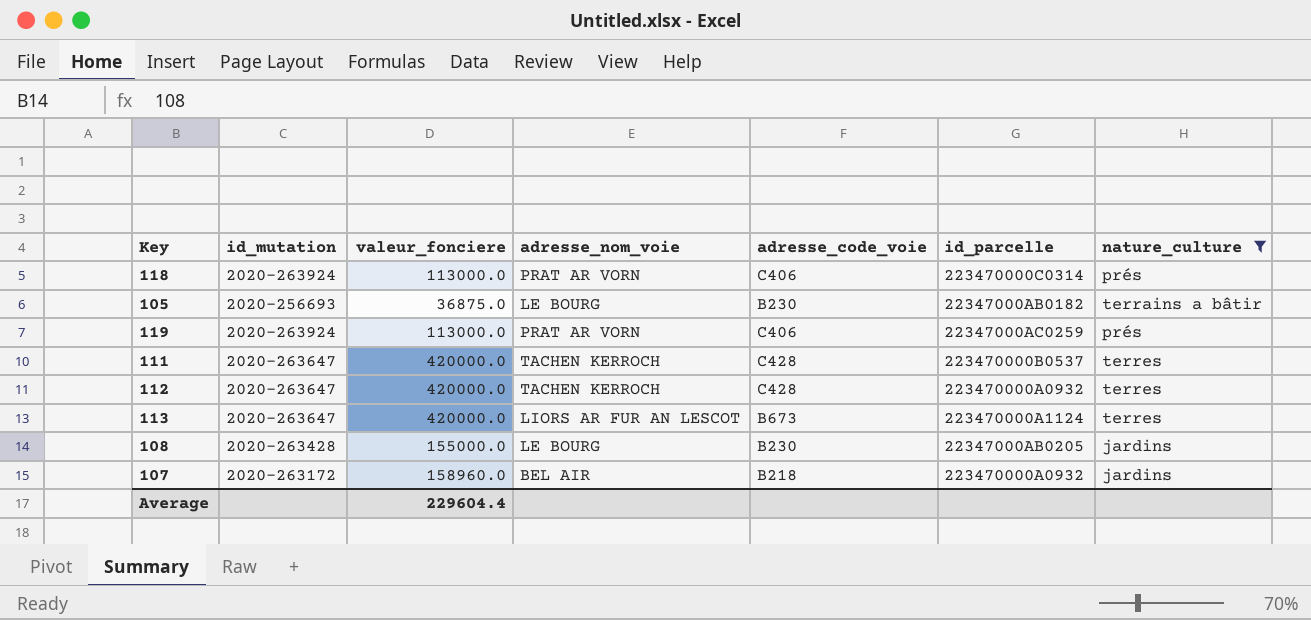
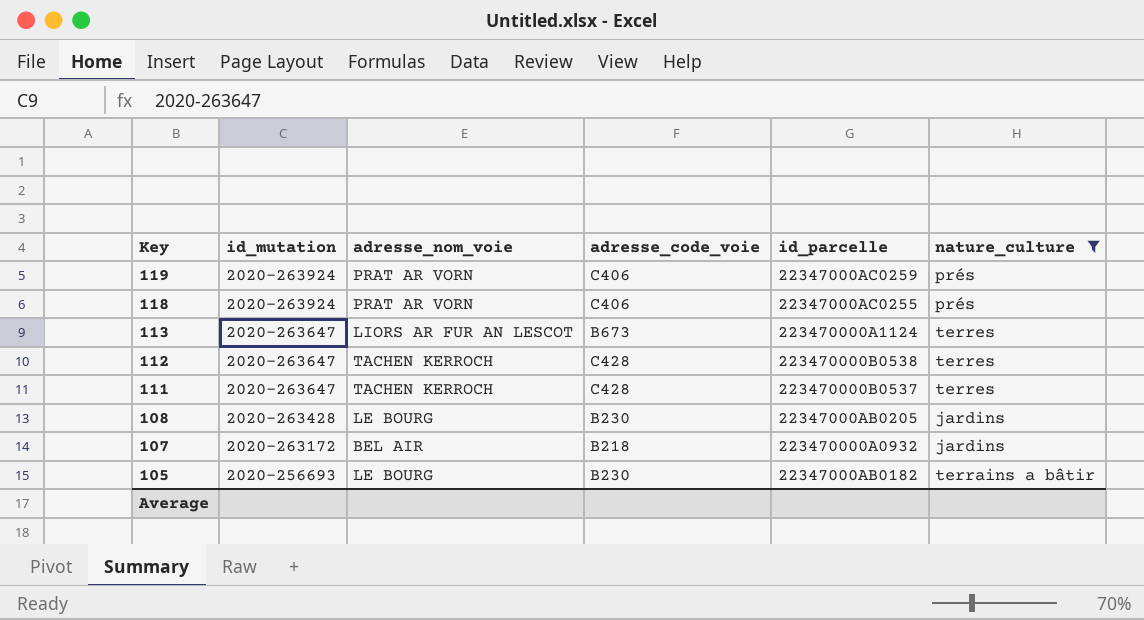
row order: none -> Key descending
column valeur_fonciere | position: 3 -> none
118 | id_parcelle: 223470000C0314 -> 22347000AC0255
112 | id_parcelle: 223470000A0932 -> 223470000B0538

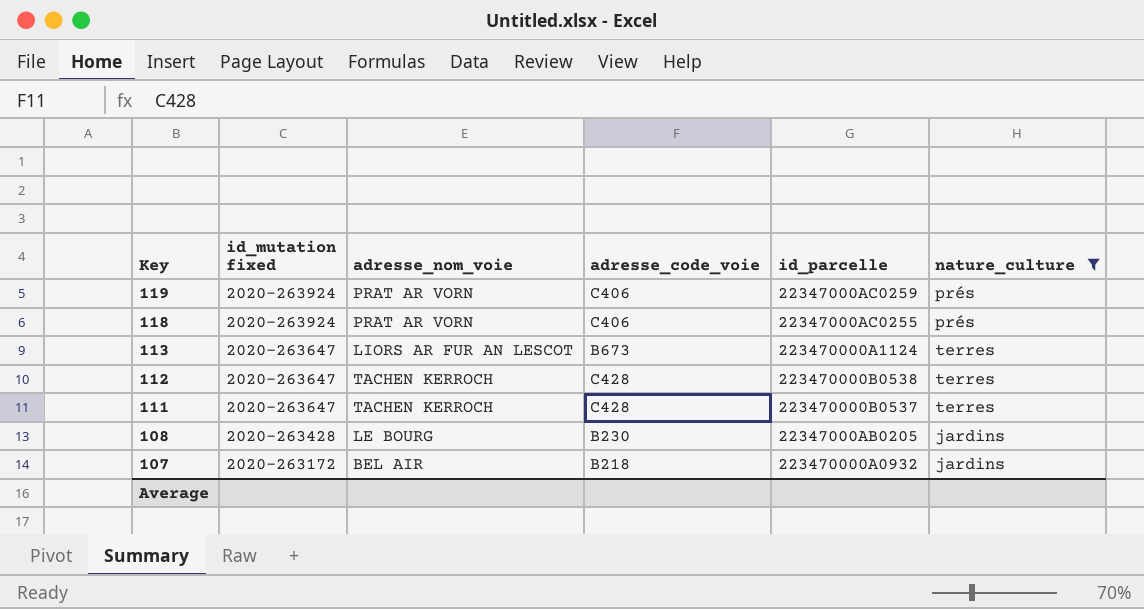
column name: id_mutation -> id_mutation fixed
row 105: 2020-256693 | LE BOURG | B230 | 22347000AB0182 | terrains a bâtir -> none

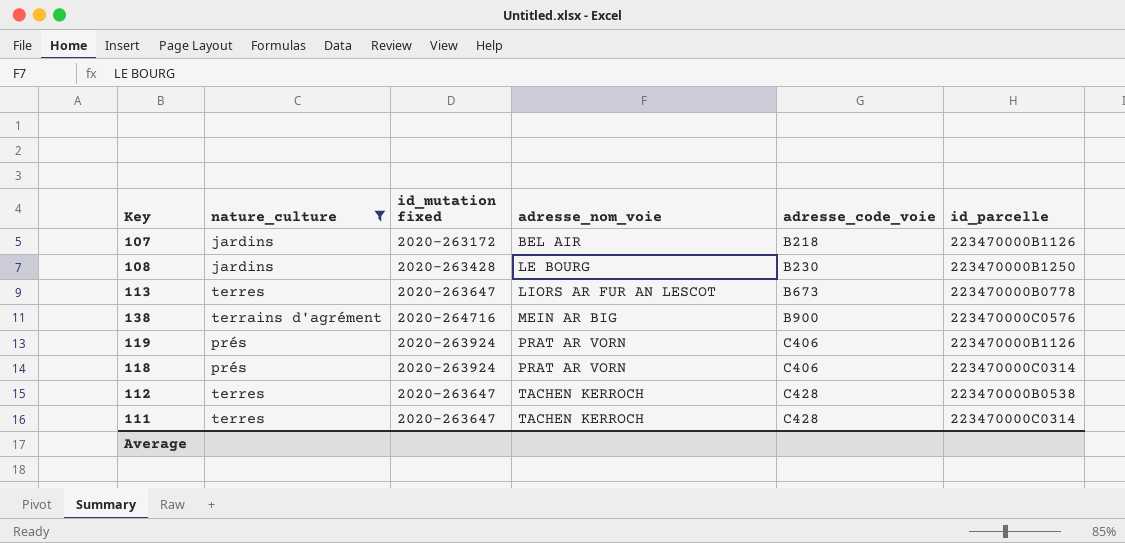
row order: Key descending -> adresse_nom_voie ascending
column nature_culture | position: 6 -> 2
107 | id_parcelle: 223470000A0932 -> 223470000B1126
108 | id_parcelle: 22347000AB0205 -> 223470000B1250
113 | id_parcelle: 223470000A1124 -> 223470000B0778
row 138: none -> terrains d'agrément | 2020-264716 | MEIN AR BIG | B900 | 223470000C0576
119 | id_parcelle: 22347000AC0259 -> 223470000B1126
118 | id_parcelle: 22347000AC0255 -> 223470000C0314
111 | id_parcelle: 223470000B0537 -> 223470000C0314

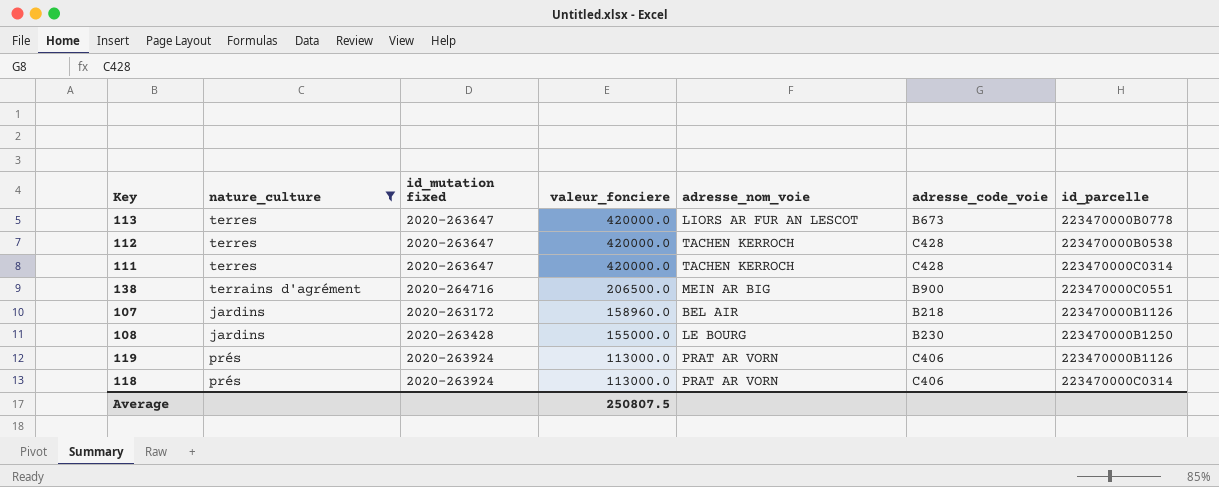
row order: adresse_nom_voie ascending -> valeur_fonciere descending
column valeur_fonciere | position: none -> 4
138 | id_parcelle: 223470000C0576 -> 223470000C0551

